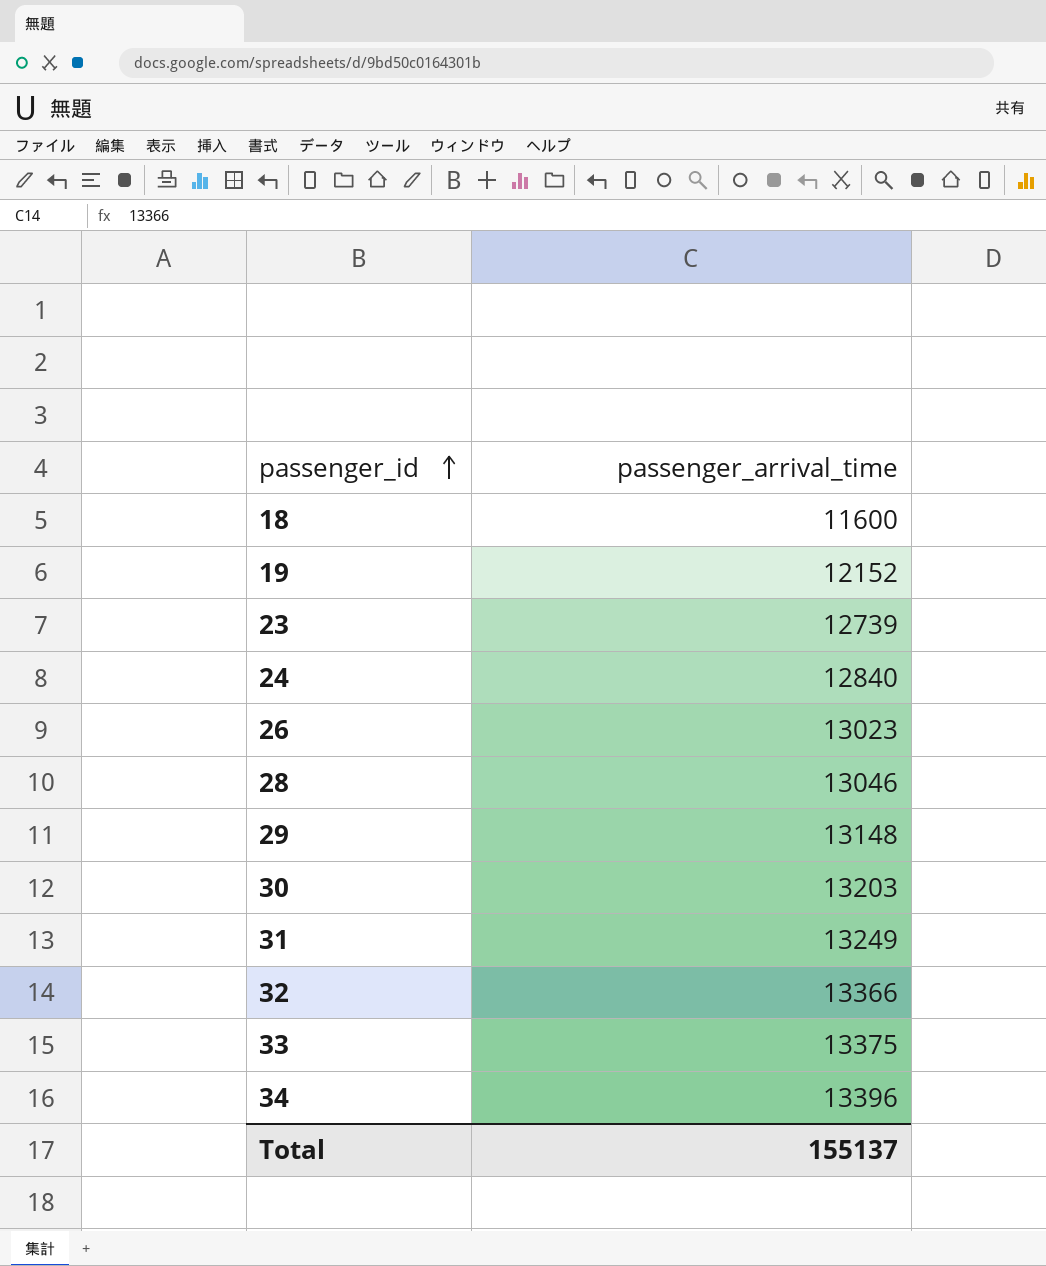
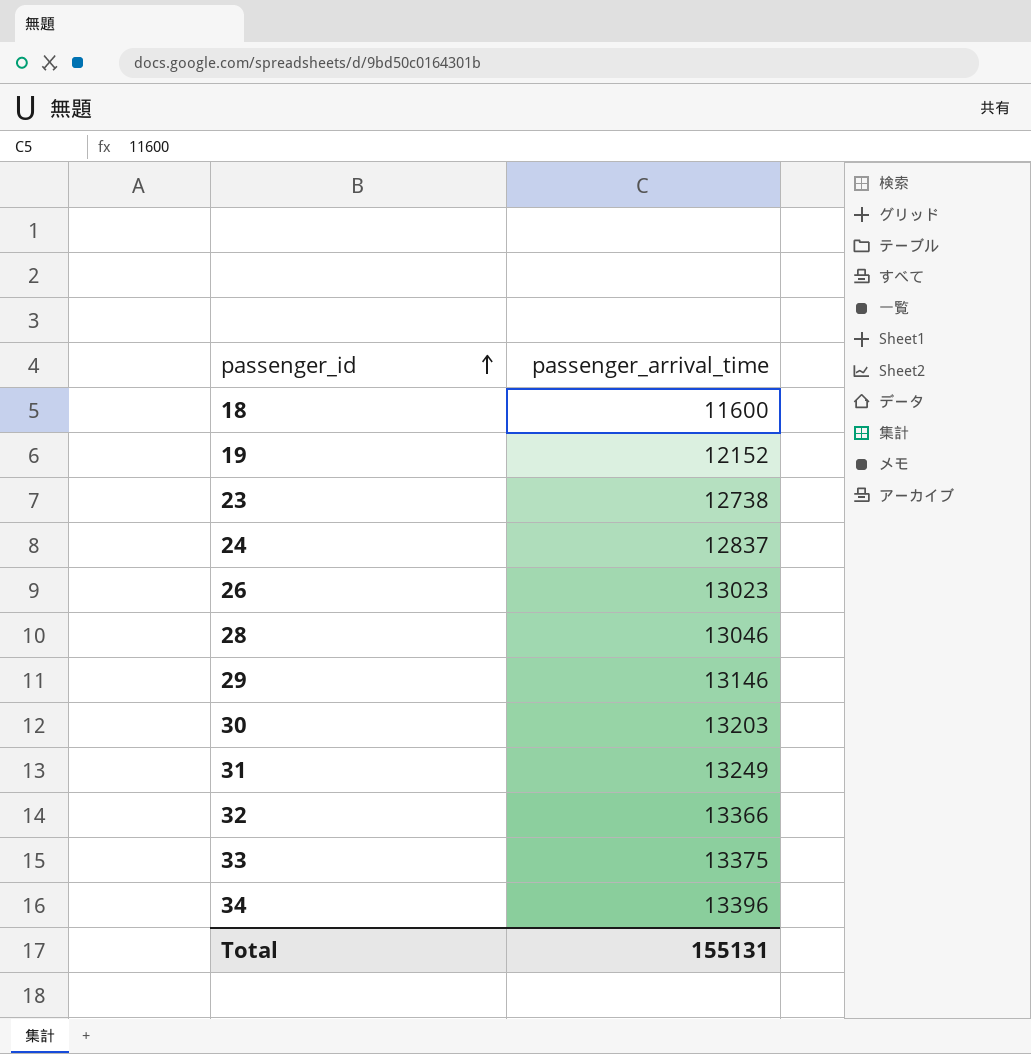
23 | passenger_arrival_time: 12739 -> 12738
24 | passenger_arrival_time: 12840 -> 12837
29 | passenger_arrival_time: 13148 -> 13146
Total | passenger_arrival_time: 155137 -> 155131

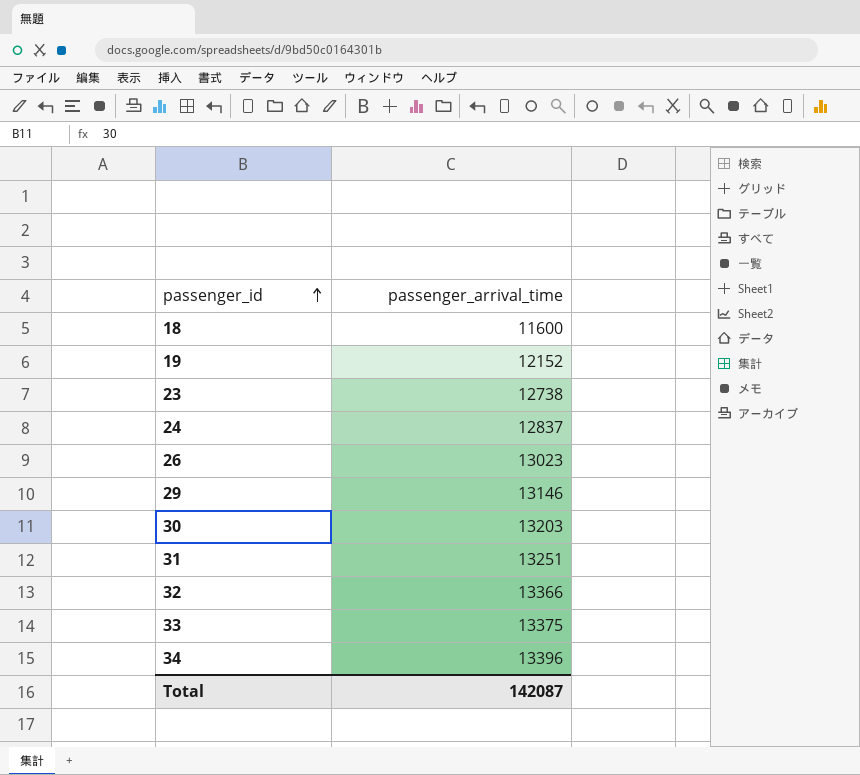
row 28: 13046 -> none
31 | passenger_arrival_time: 13249 -> 13251
Total | passenger_arrival_time: 155131 -> 142087

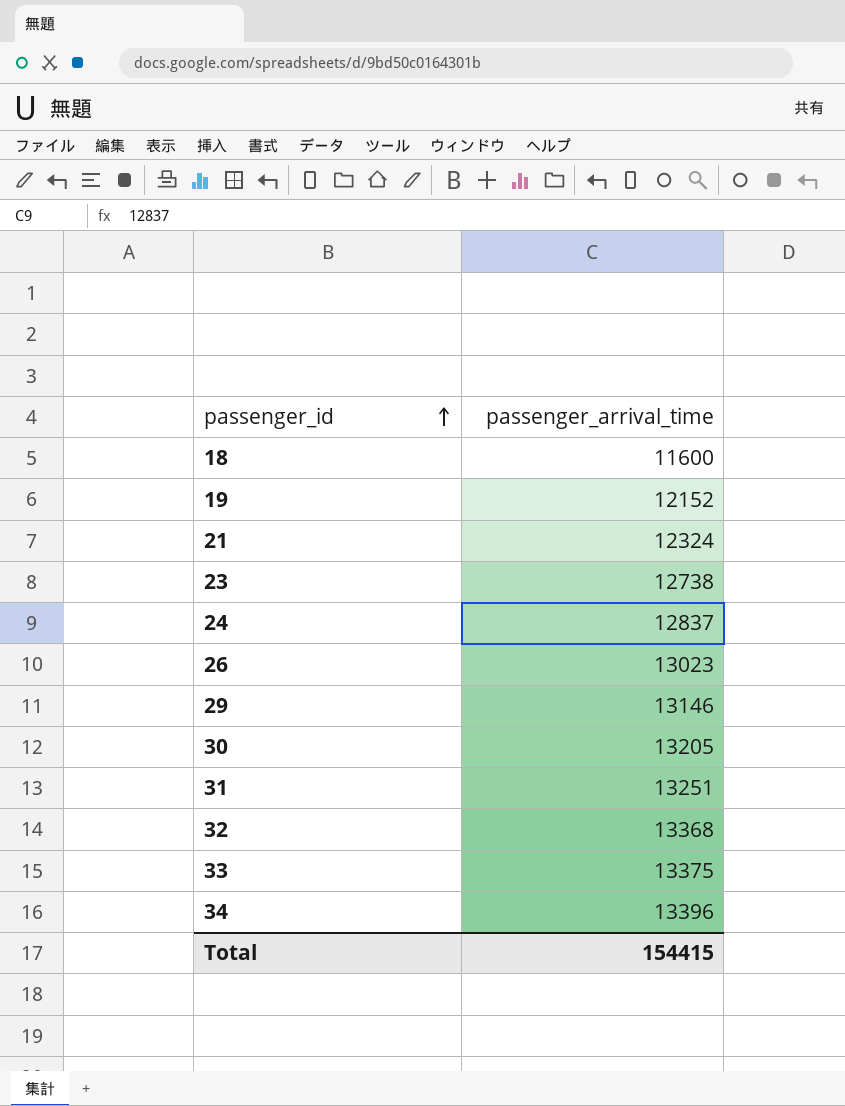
row 21: none -> 12324
30 | passenger_arrival_time: 13203 -> 13205
32 | passenger_arrival_time: 13366 -> 13368
Total | passenger_arrival_time: 142087 -> 154415

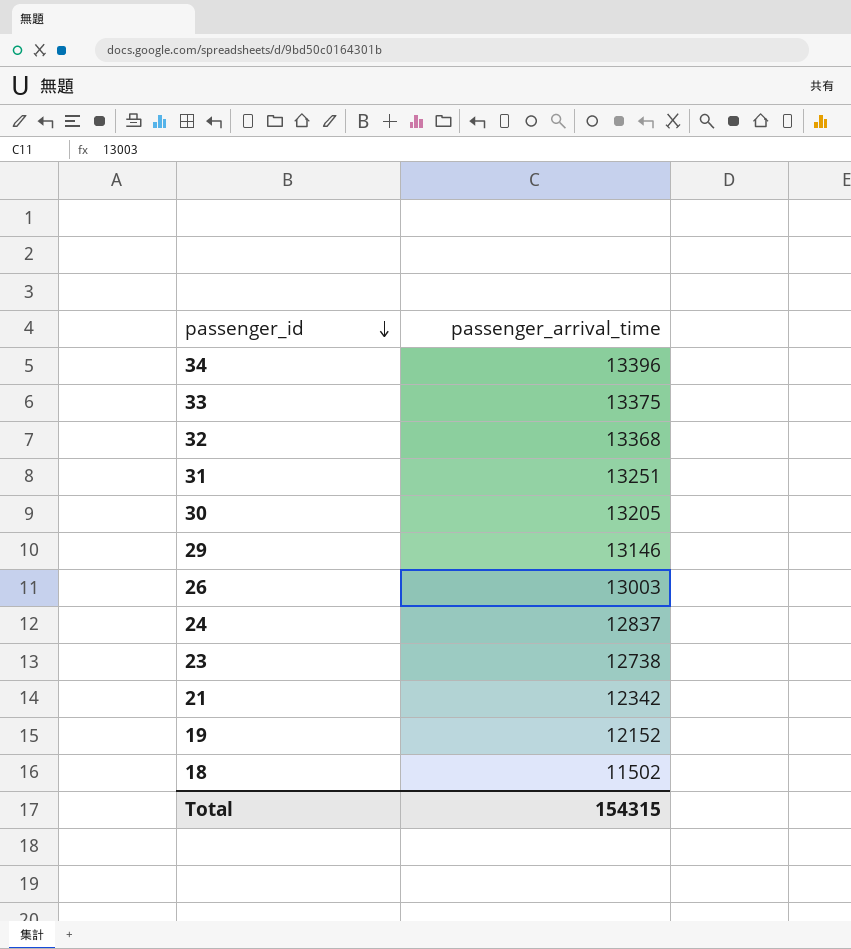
row order: passenger_id ascending -> passenger_id descending
26 | passenger_arrival_time: 13023 -> 13003
21 | passenger_arrival_time: 12324 -> 12342
18 | passenger_arrival_time: 11600 -> 11502
Total | passenger_arrival_time: 154415 -> 154315

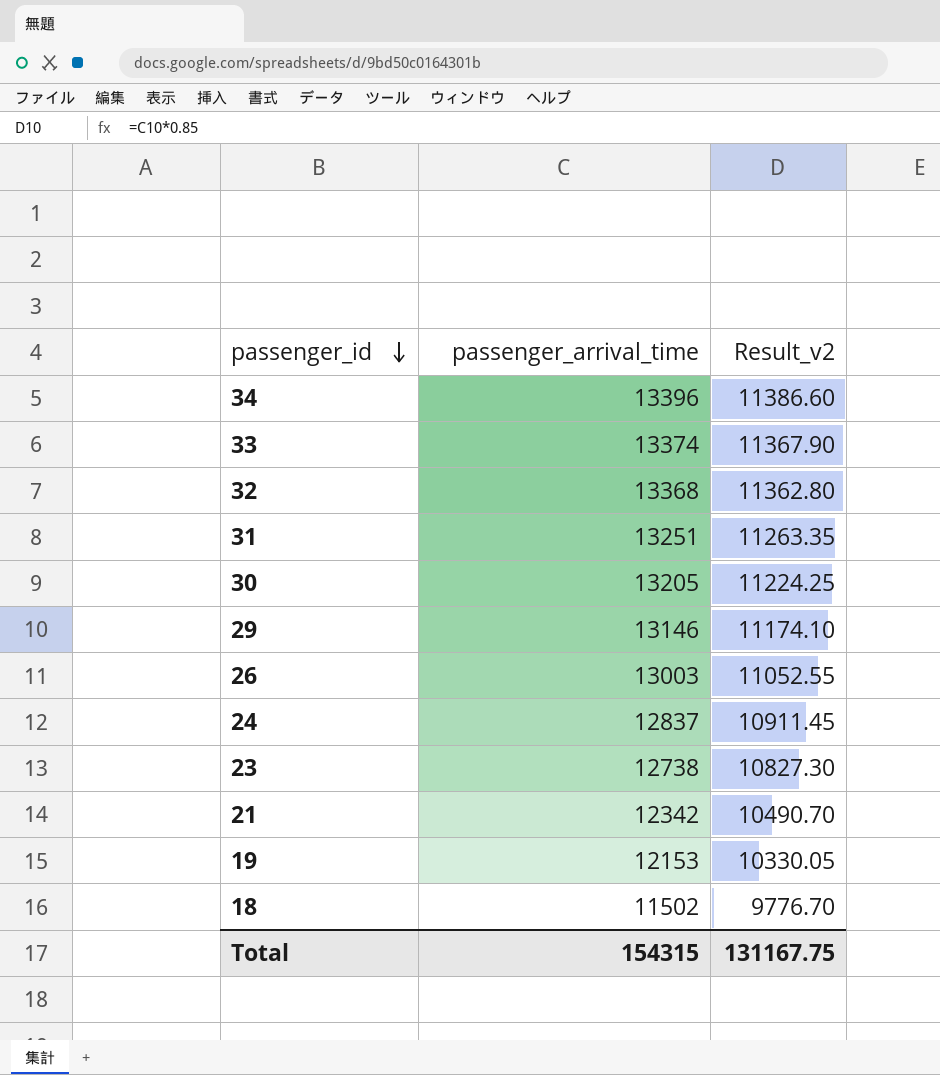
column Result_v2 | formula: none -> [passenger_arrival_time] * 0.85
33 | passenger_arrival_time: 13375 -> 13374
19 | passenger_arrival_time: 12152 -> 12153

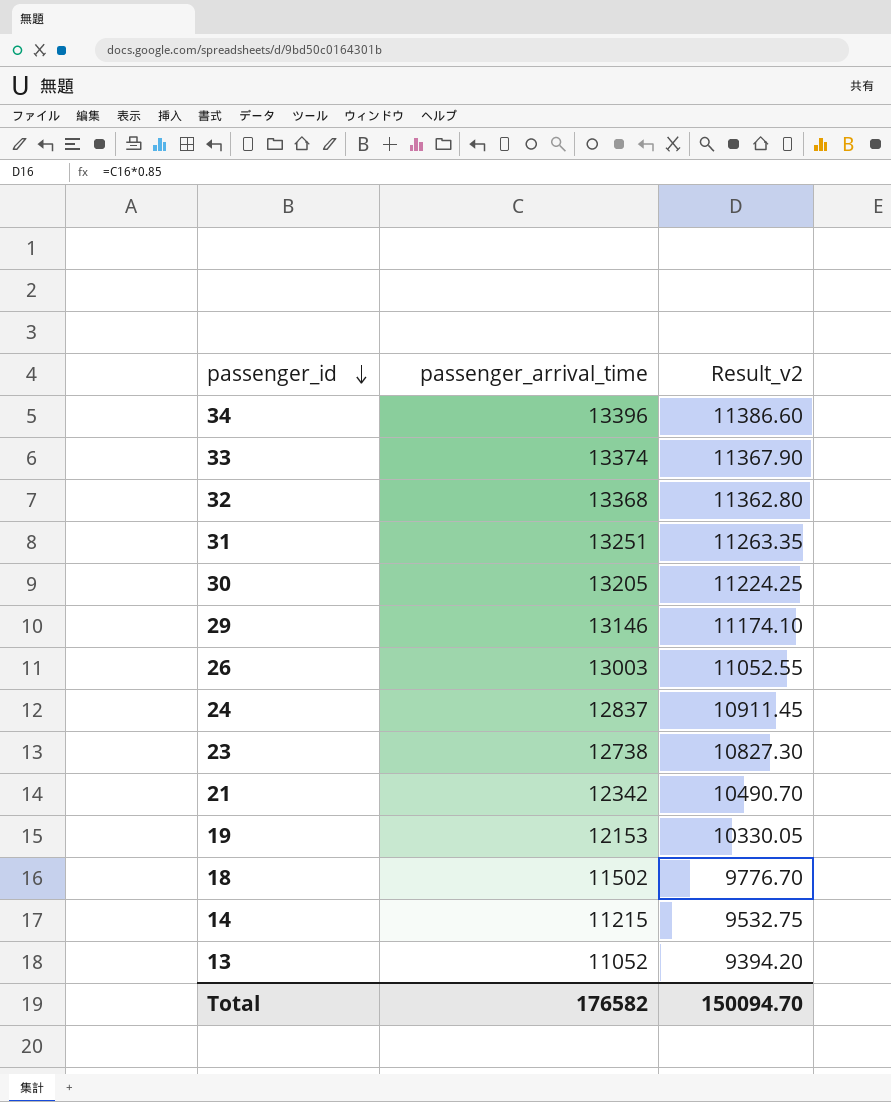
row 14: none -> 11215 | 9532.75
row 13: none -> 11052 | 9394.20
Total | passenger_arrival_time: 154315 -> 176582
Total | Result_v2: 131167.75 -> 150094.70

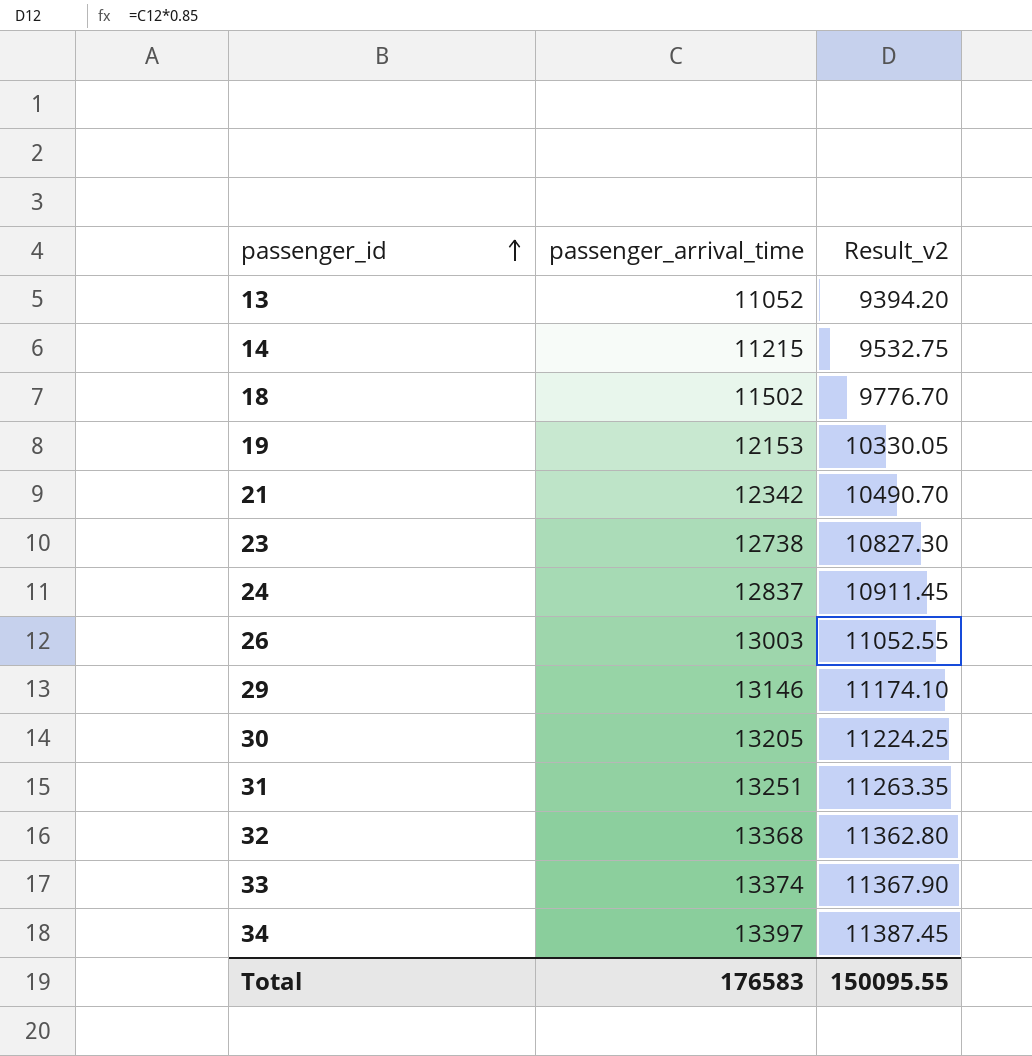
row order: passenger_id descending -> passenger_id ascending
34 | passenger_arrival_time: 13396 -> 13397
34 | Result_v2: 11386.60 -> 11387.45
Total | passenger_arrival_time: 176582 -> 176583
Total | Result_v2: 150094.70 -> 150095.55

